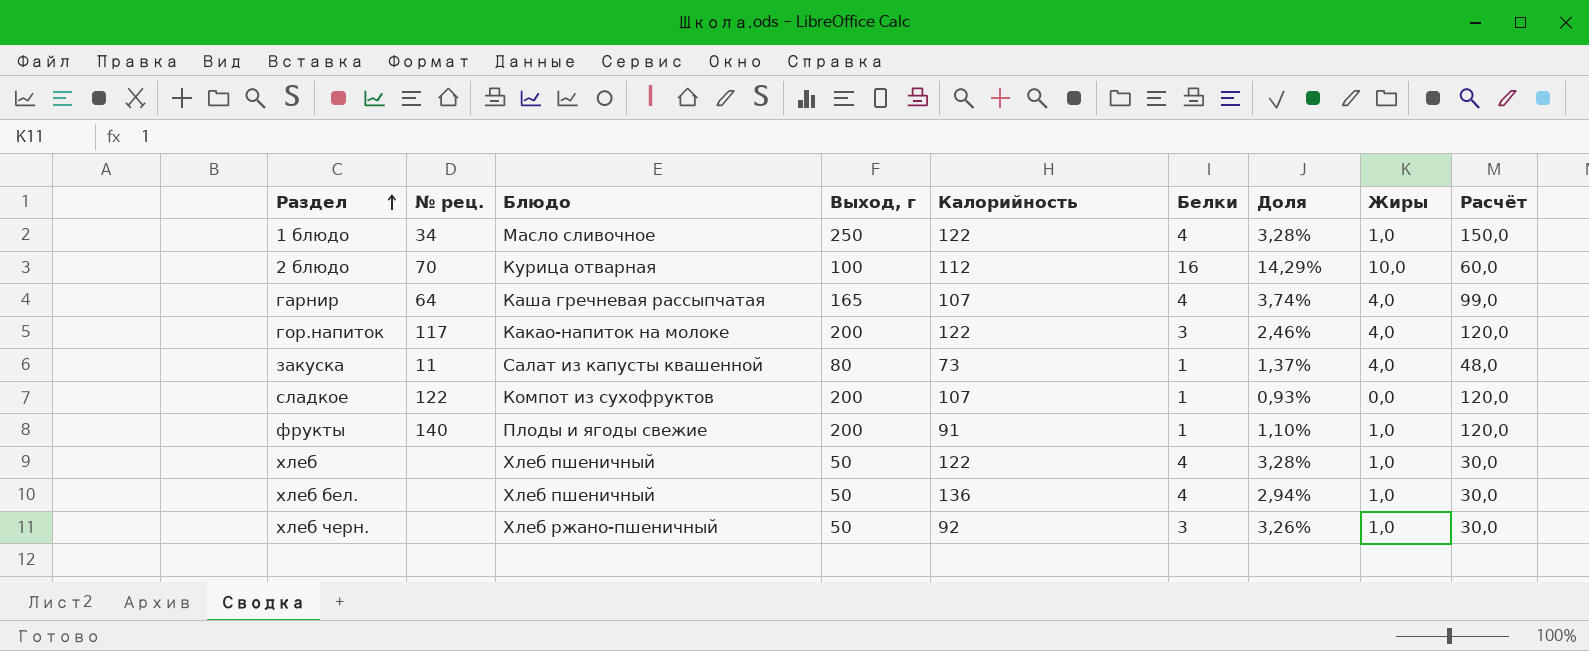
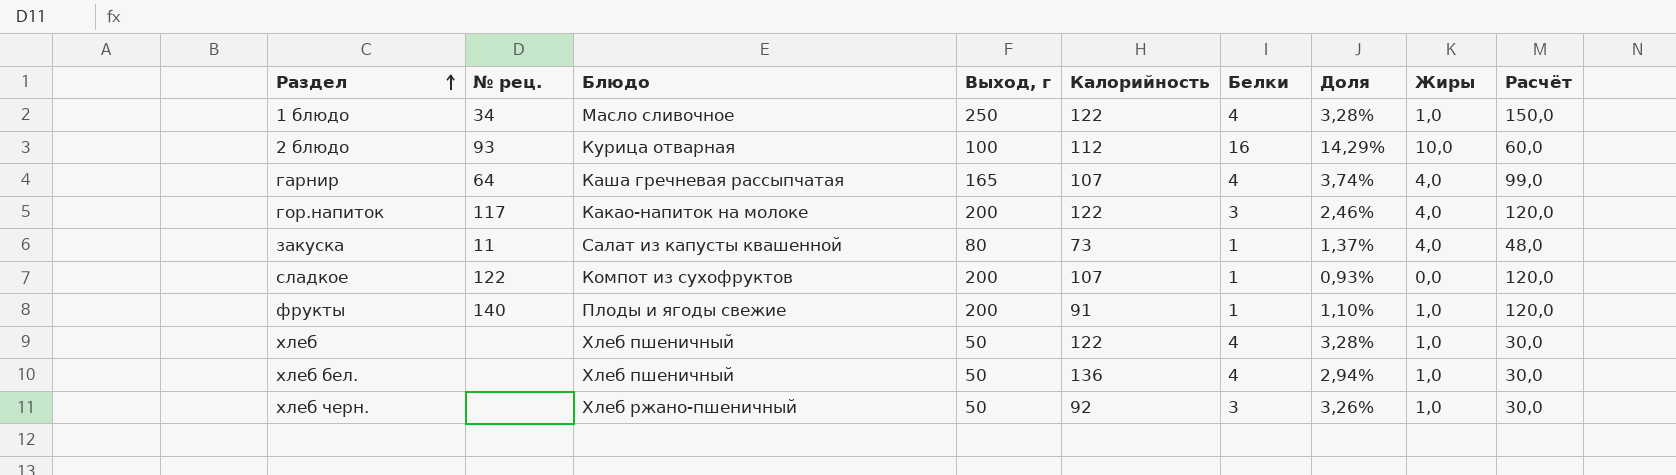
2 блюдо | № рец.: 70 -> 93

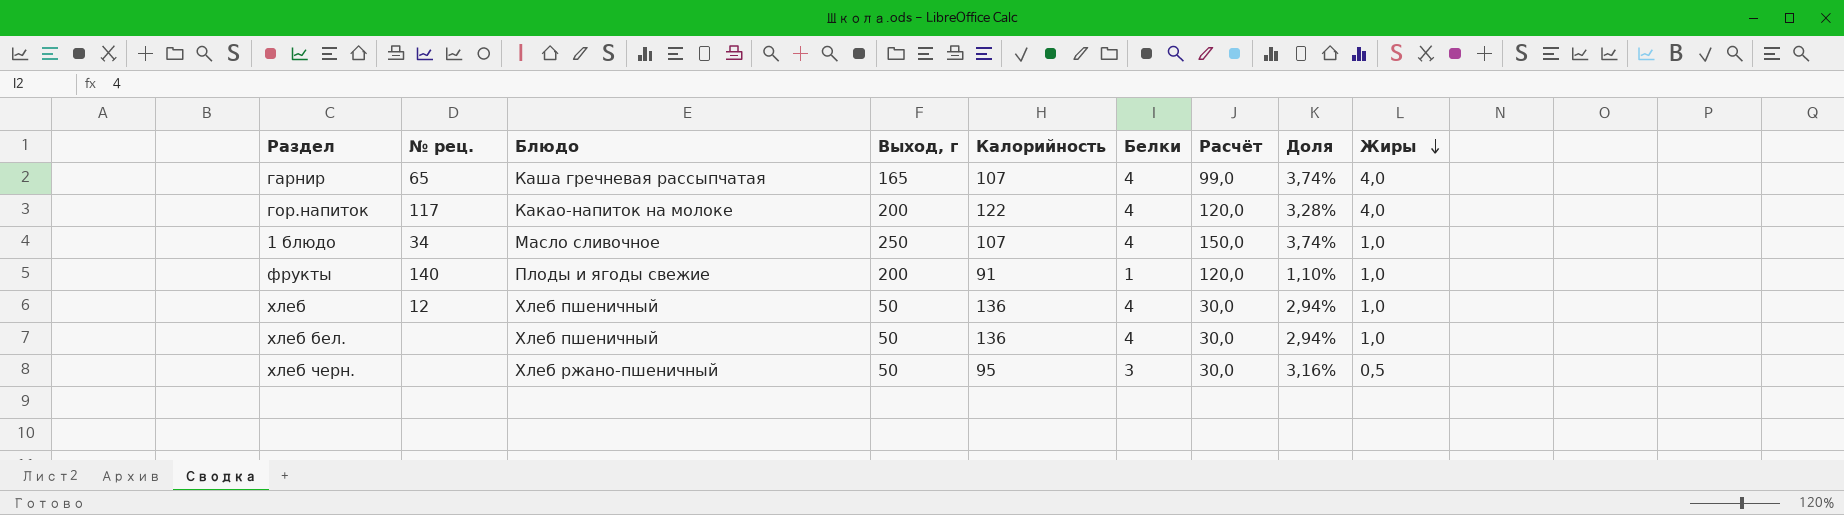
row order: Раздел ascending -> Жиры descending
column Расчёт | position: 9 -> 7
row 2 блюдо: 93 | Курица отварная | 100 | 112 | 16 | 14,29% | 10,0 | 60,0 -> none
row закуска: 11 | Салат из капусты квашенной | 80 | 73 | 1 | 1,37% | 4,0 | 48,0 -> none
row сладкое: 122 | Компот из сухофруктов | 200 | 107 | 1 | 0,93% | 0,0 | 120,0 -> none
гарнир | № рец.: 64 -> 65
гор.напиток | Белки: 3 -> 4
гор.напиток | Доля: 2,46% -> 3,28%
1 блюдо | Калорийность: 122 -> 107
1 блюдо | Доля: 3,28% -> 3,74%
хлеб | № рец.: none -> 12
хлеб | Калорийность: 122 -> 136
хлеб | Доля: 3,28% -> 2,94%
хлеб черн. | Калорийность: 92 -> 95
хлеб черн. | Доля: 3,26% -> 3,16%
хлеб черн. | Жиры: 1,0 -> 0,5

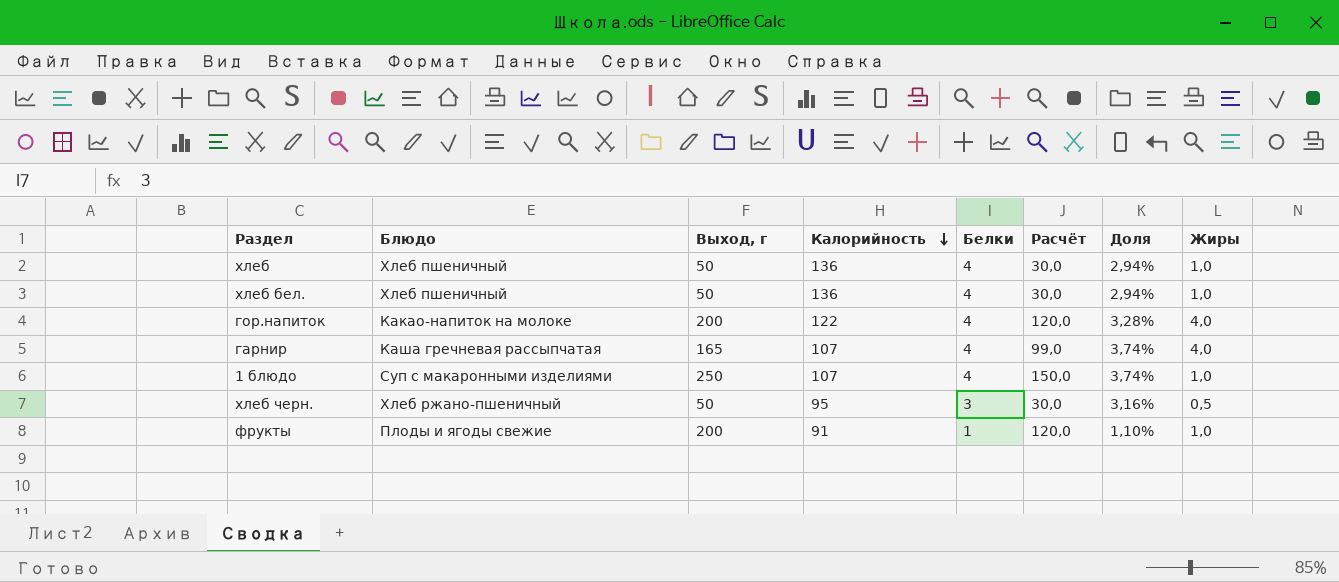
row order: Жиры descending -> Калорийность descending
column № рец. | position: 2 -> none
1 блюдо | Блюдо: Масло сливочное -> Суп с макаронными изделиями

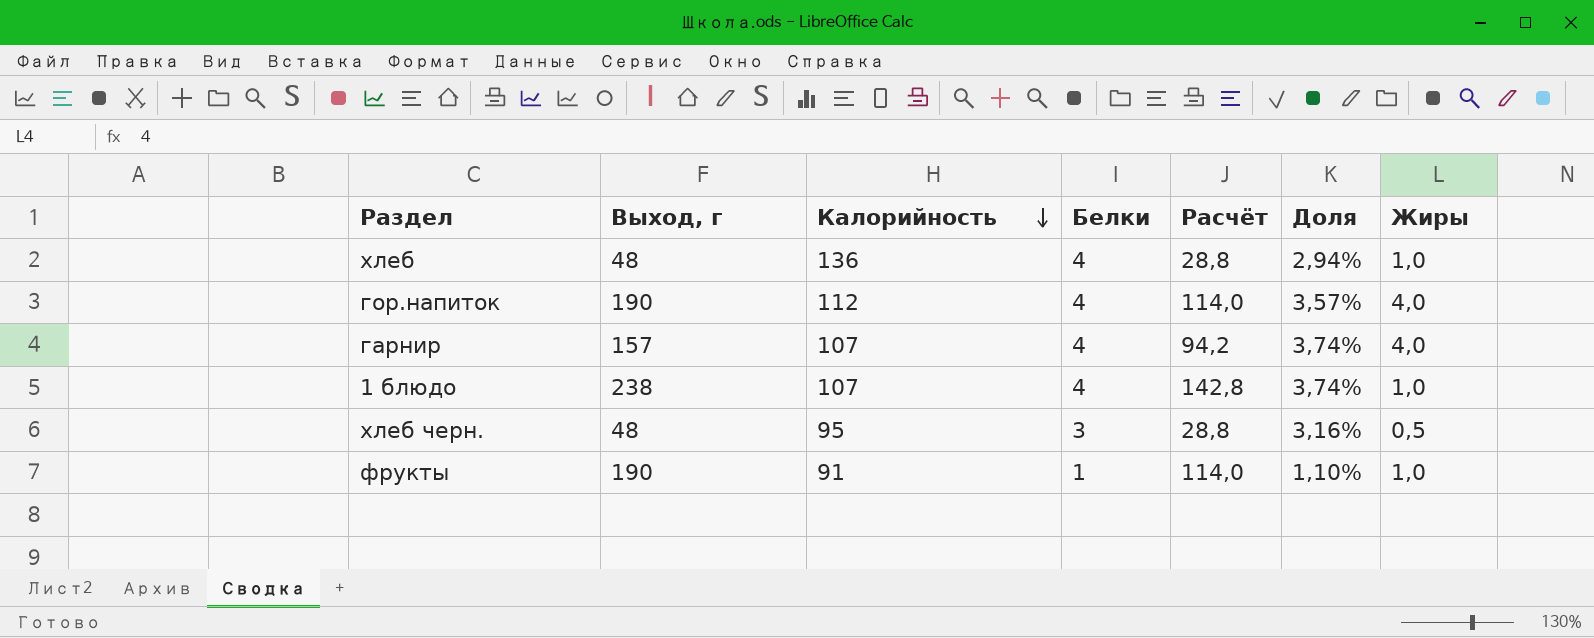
column Блюдо | position: 2 -> none
row хлеб бел.: Хлеб пшеничный | 50 | 136 | 4 | 30,0 | 2,94% | 1,0 -> none
хлеб | Выход, г: 50 -> 48
хлеб | Расчёт: 30,0 -> 28,8
гор.напиток | Выход, г: 200 -> 190
гор.напиток | Калорийность: 122 -> 112
гор.напиток | Расчёт: 120,0 -> 114,0
гор.напиток | Доля: 3,28% -> 3,57%
гарнир | Выход, г: 165 -> 157
гарнир | Расчёт: 99,0 -> 94,2
1 блюдо | Выход, г: 250 -> 238
1 блюдо | Расчёт: 150,0 -> 142,8
хлеб черн. | Выход, г: 50 -> 48
хлеб черн. | Расчёт: 30,0 -> 28,8
фрукты | Выход, г: 200 -> 190
фрукты | Расчёт: 120,0 -> 114,0

